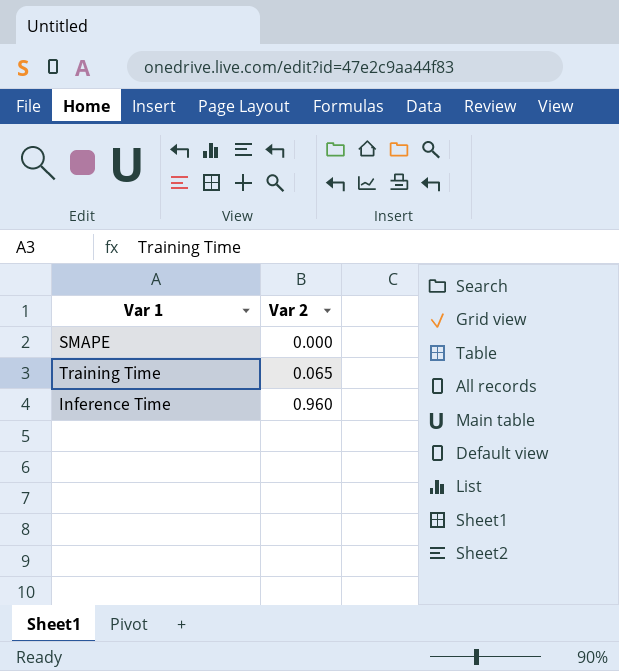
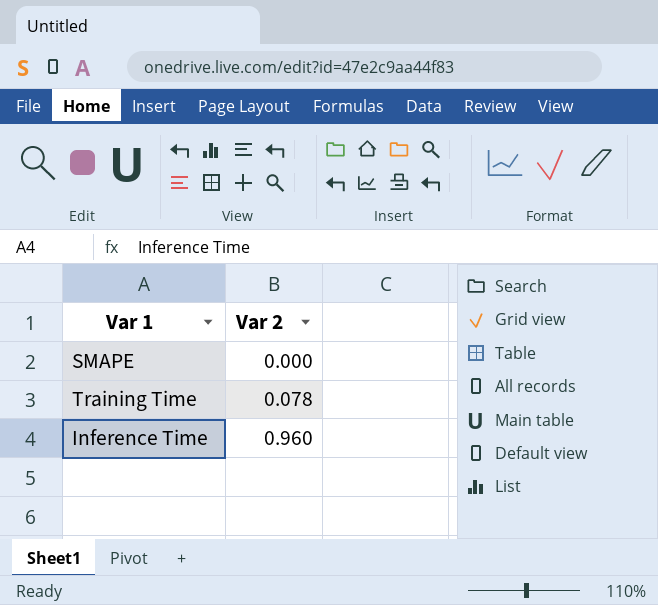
Training Time | Var 2: 0.065 -> 0.078

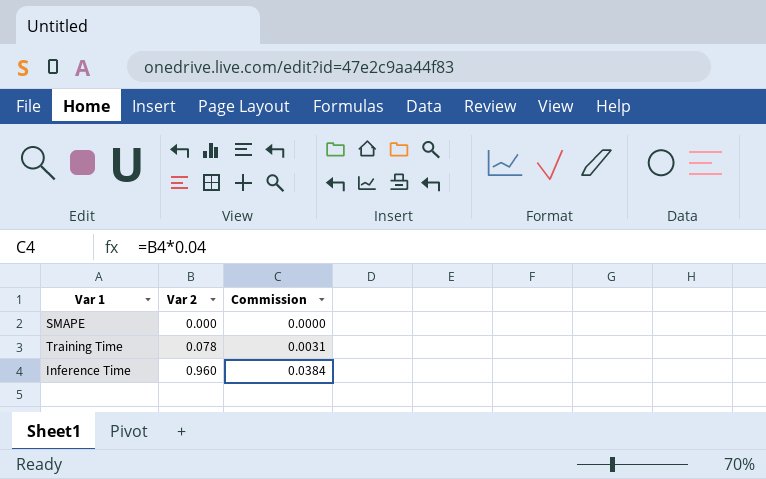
column Commission | formula: none -> [Var 2] * 0.04

